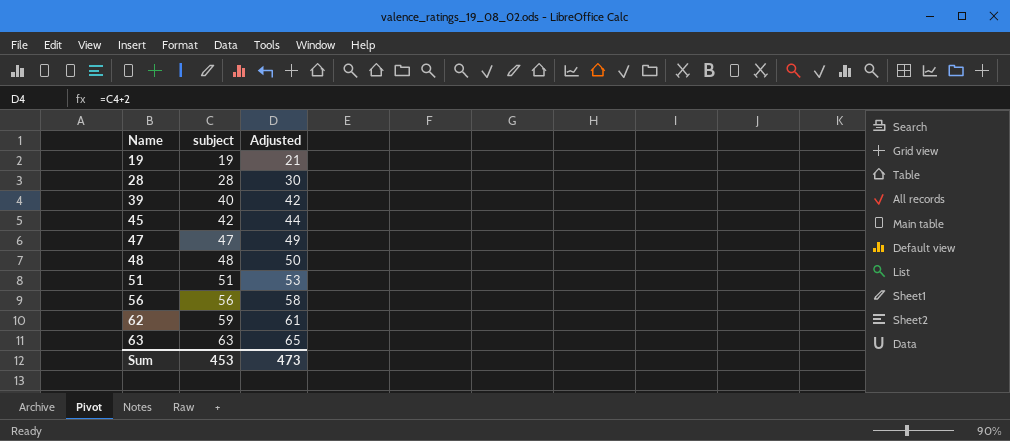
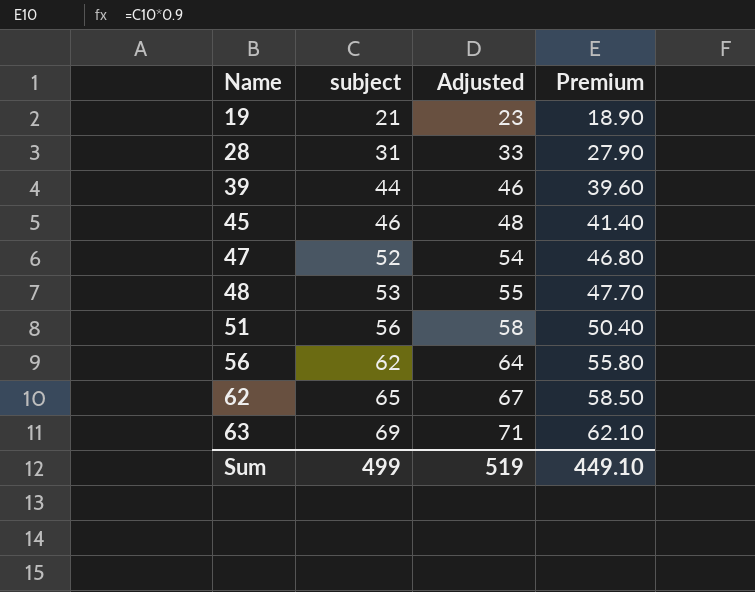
column Premium | formula: none -> [subject] * 0.9
19 | subject: 19 -> 21
19 | Adjusted: 21 -> 23
28 | subject: 28 -> 31
28 | Adjusted: 30 -> 33
39 | subject: 40 -> 44
39 | Adjusted: 42 -> 46
45 | subject: 42 -> 46
45 | Adjusted: 44 -> 48
47 | subject: 47 -> 52
47 | Adjusted: 49 -> 54
48 | subject: 48 -> 53
48 | Adjusted: 50 -> 55
51 | subject: 51 -> 56
51 | Adjusted: 53 -> 58
56 | subject: 56 -> 62
56 | Adjusted: 58 -> 64
62 | subject: 59 -> 65
62 | Adjusted: 61 -> 67
63 | subject: 63 -> 69
63 | Adjusted: 65 -> 71
Sum | subject: 453 -> 499
Sum | Adjusted: 473 -> 519

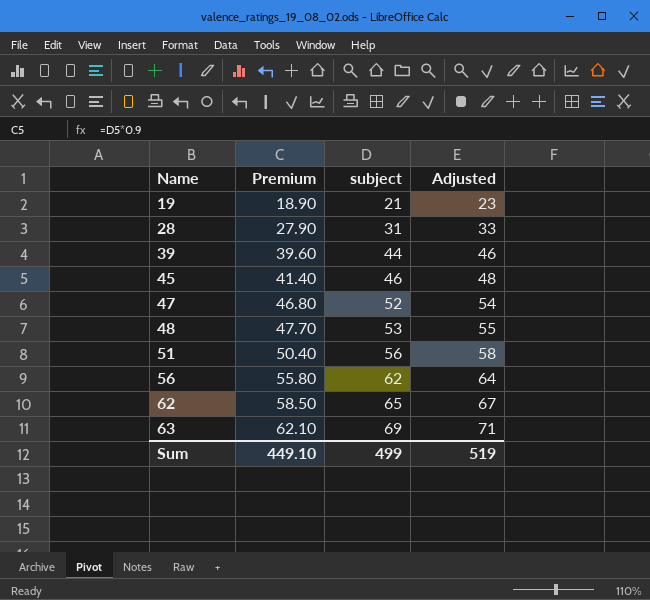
column Premium | position: 4 -> 2

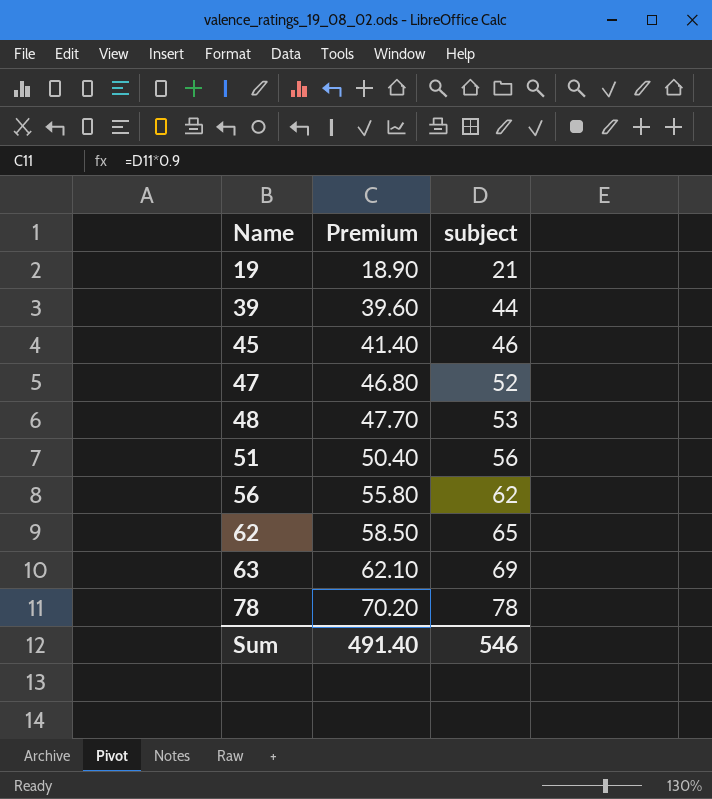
column Adjusted | formula: [subject] + 2 -> none
row 28: 27.90 | 31 | 33 -> none
row 78: none -> 70.20 | 78
Sum | Premium: 449.10 -> 491.40
Sum | subject: 499 -> 546

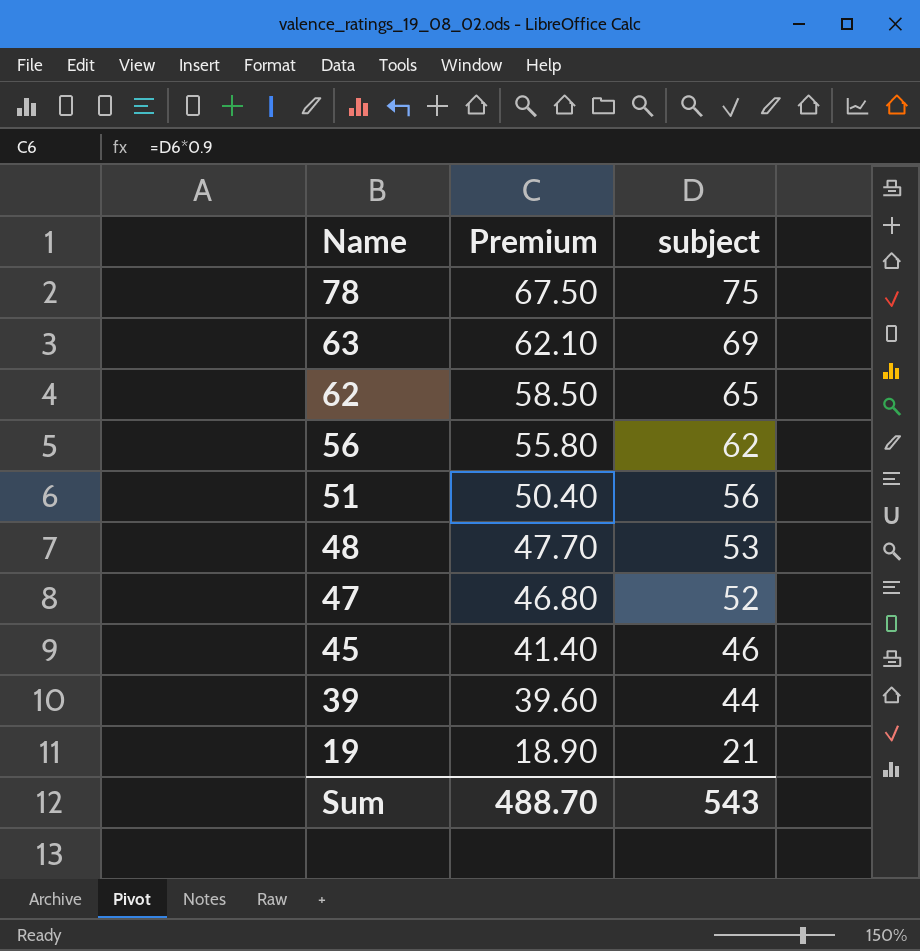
row order: Name ascending -> Name descending
78 | Premium: 70.20 -> 67.50
78 | subject: 78 -> 75
Sum | Premium: 491.40 -> 488.70
Sum | subject: 546 -> 543

